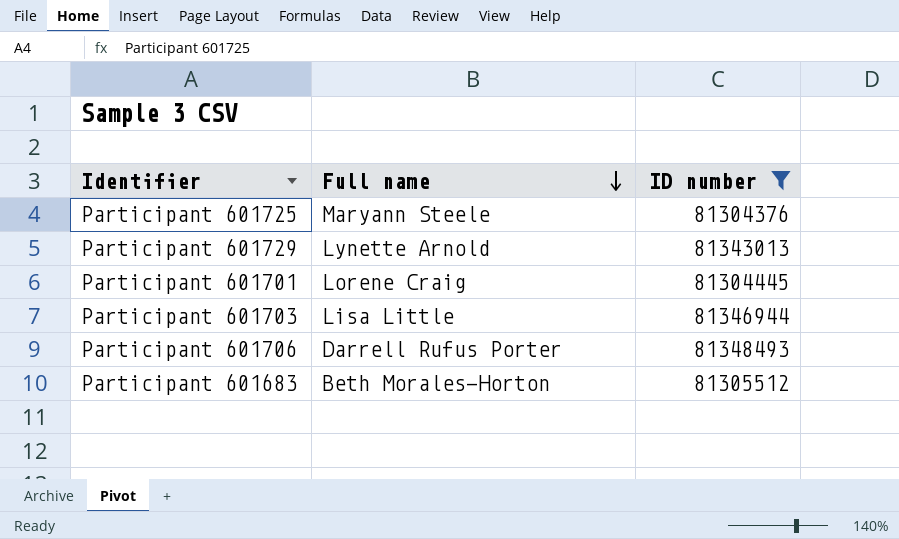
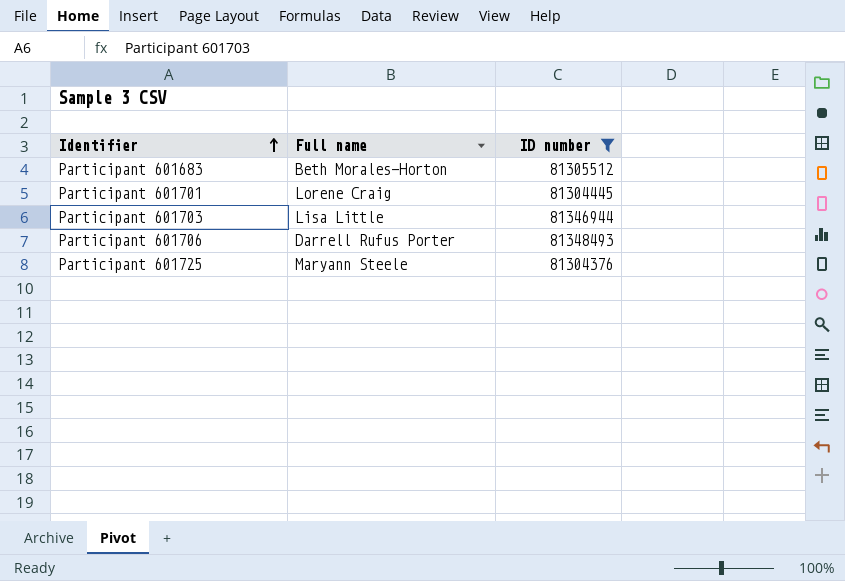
row order: Full name descending -> Identifier ascending
row Participant 601729: Lynette Arnold | 81343013 -> none

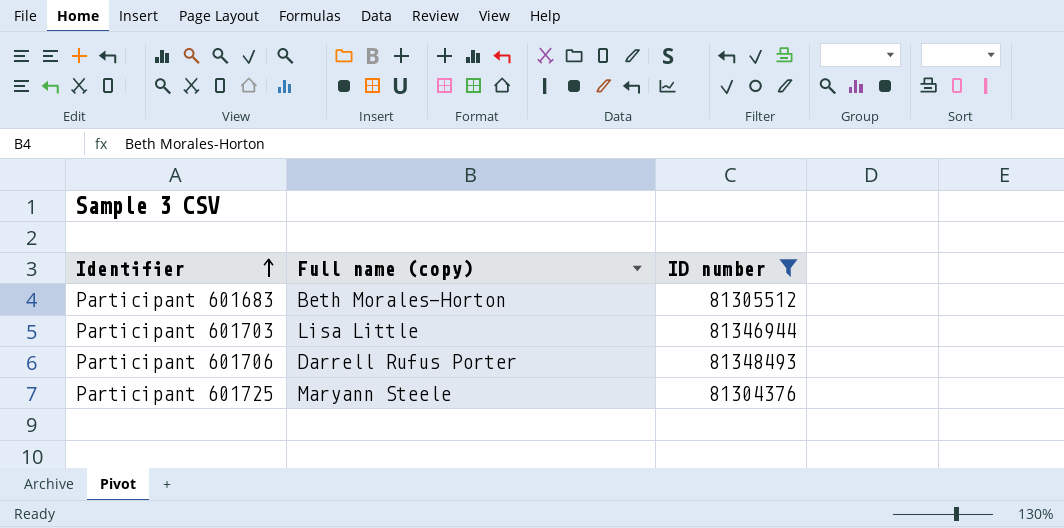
column name: Full name -> Full name (copy)
row Participant 601701: Lorene Craig | 81304445 -> none

